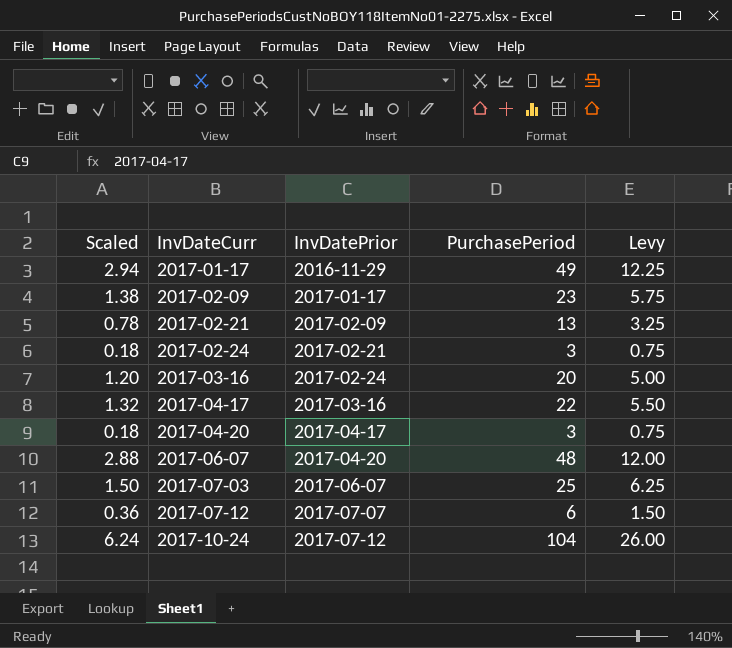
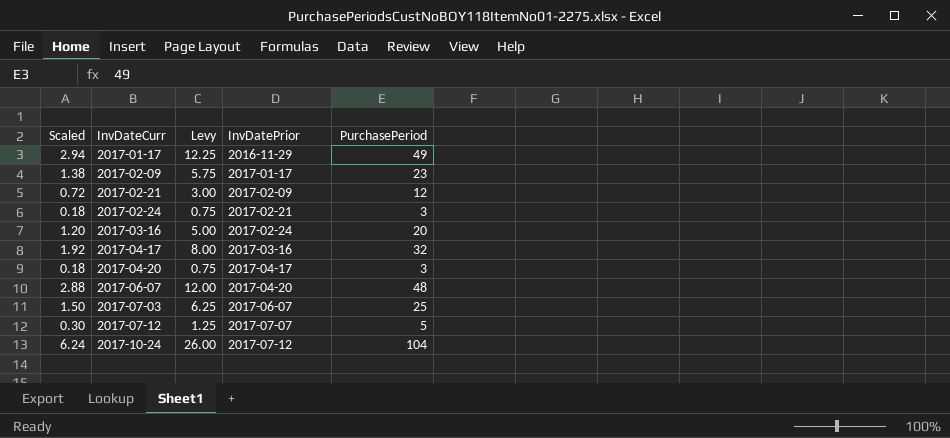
column Levy | position: 5 -> 3
2017-02-21 | Scaled: 0.78 -> 0.72
2017-02-21 | Levy: 3.25 -> 3.00
2017-02-21 | PurchasePeriod: 13 -> 12
2017-04-17 | Scaled: 1.32 -> 1.92
2017-04-17 | Levy: 5.50 -> 8.00
2017-04-17 | PurchasePeriod: 22 -> 32
2017-07-12 | Scaled: 0.36 -> 0.30
2017-07-12 | Levy: 1.50 -> 1.25
2017-07-12 | PurchasePeriod: 6 -> 5

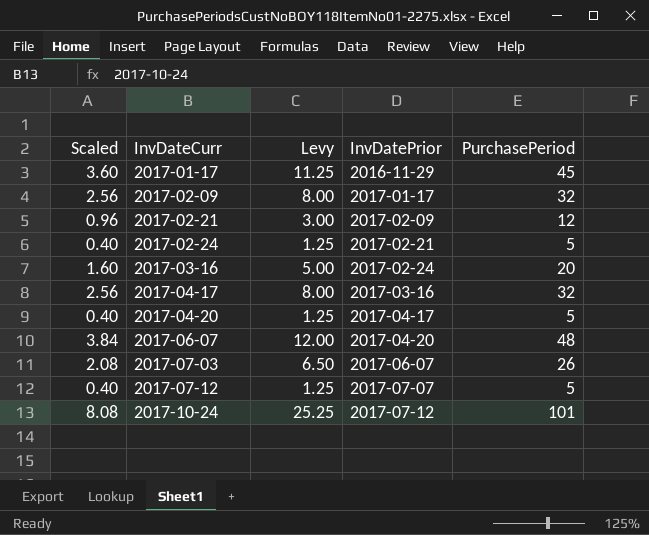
column Scaled | formula: [PurchasePeriod] * 0.06 -> [PurchasePeriod] * 0.08
2017-01-17 | Levy: 12.25 -> 11.25
2017-01-17 | PurchasePeriod: 49 -> 45
2017-02-09 | Levy: 5.75 -> 8.00
2017-02-09 | PurchasePeriod: 23 -> 32
2017-02-24 | Levy: 0.75 -> 1.25
2017-02-24 | PurchasePeriod: 3 -> 5
2017-04-20 | Levy: 0.75 -> 1.25
2017-04-20 | PurchasePeriod: 3 -> 5
2017-07-03 | Levy: 6.25 -> 6.50
2017-07-03 | PurchasePeriod: 25 -> 26
2017-10-24 | Levy: 26.00 -> 25.25
2017-10-24 | PurchasePeriod: 104 -> 101

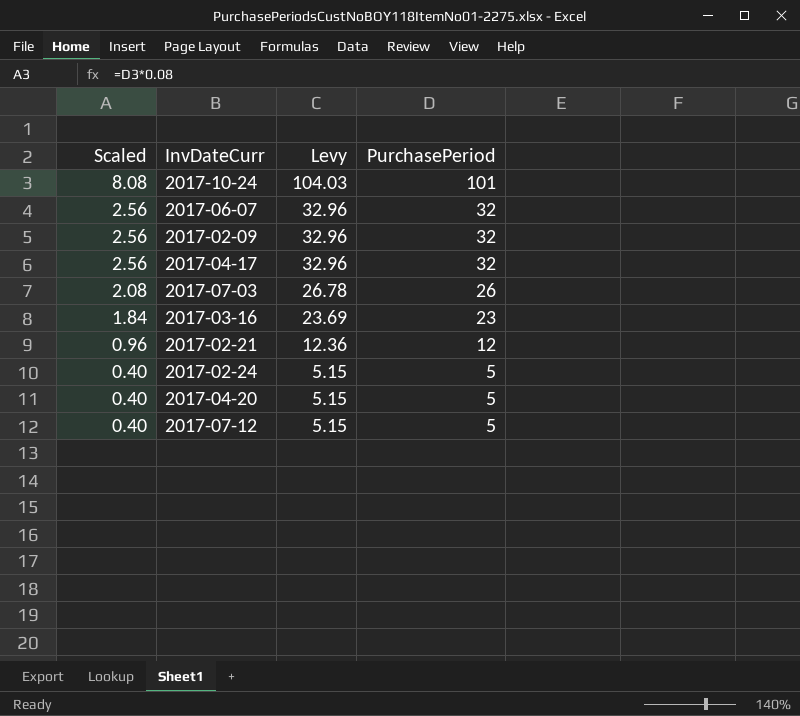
row order: InvDateCurr ascending -> Scaled descending
column InvDatePrior | position: 4 -> none
column Levy | formula: [PurchasePeriod] * 0.25 -> [PurchasePeriod] * 1.03
row 2017-01-17: 3.60 | 11.25 | 2016-11-29 | 45 -> none
2017-06-07 | Scaled: 3.84 -> 2.56
2017-06-07 | PurchasePeriod: 48 -> 32
2017-03-16 | Scaled: 1.60 -> 1.84
2017-03-16 | PurchasePeriod: 20 -> 23

